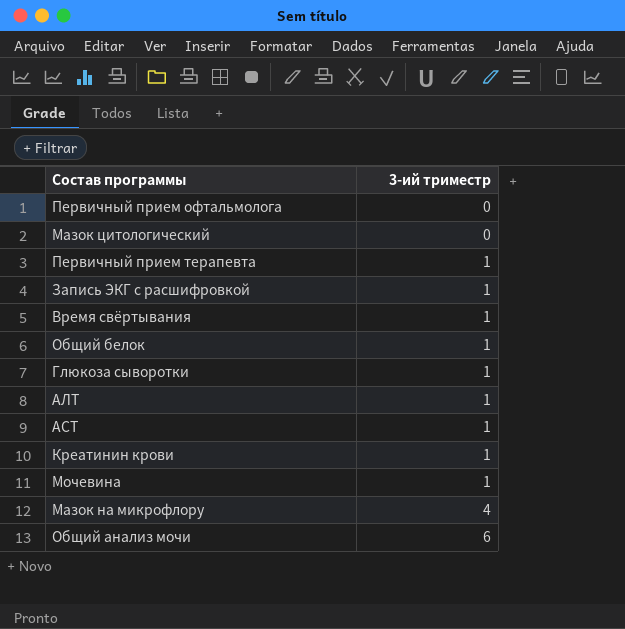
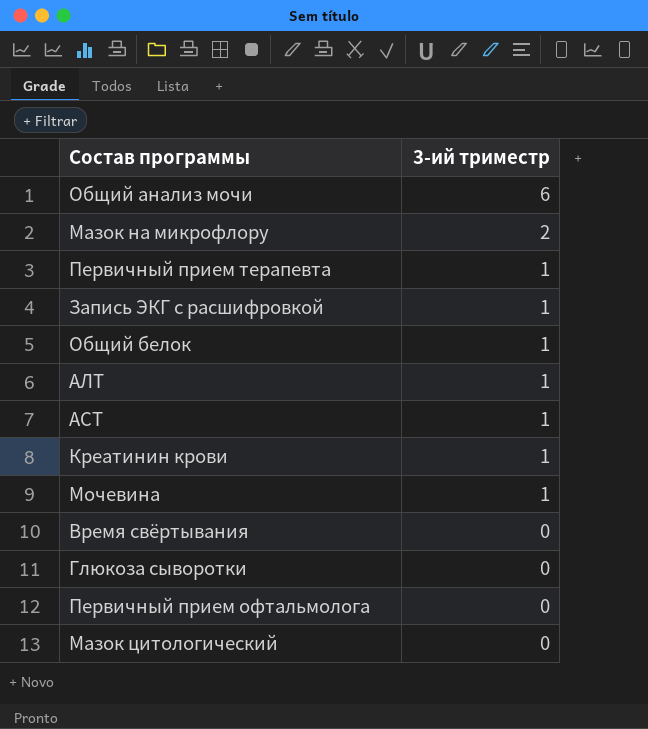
row order: 3-ий триместр ascending -> 3-ий триместр descending
Мазок на микрофлору | 3-ий триместр: 4 -> 2
Время свёртывания | 3-ий триместр: 1 -> 0
Глюкоза сыворотки | 3-ий триместр: 1 -> 0

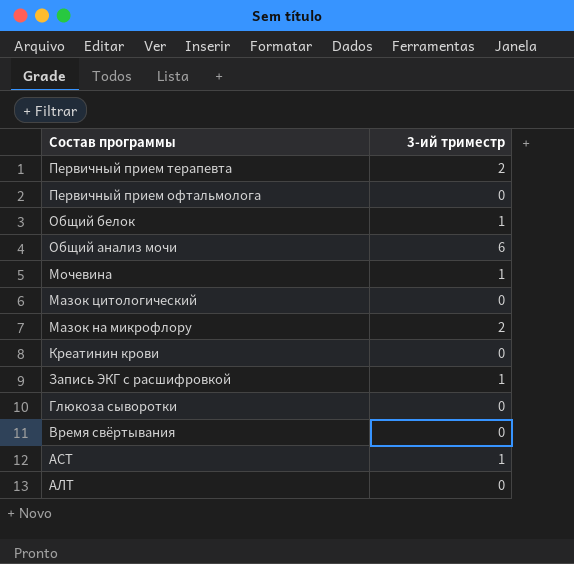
row order: 3-ий триместр descending -> Состав программы descending
Первичный прием терапевта | 3-ий триместр: 1 -> 2
Креатинин крови | 3-ий триместр: 1 -> 0
АЛТ | 3-ий триместр: 1 -> 0

